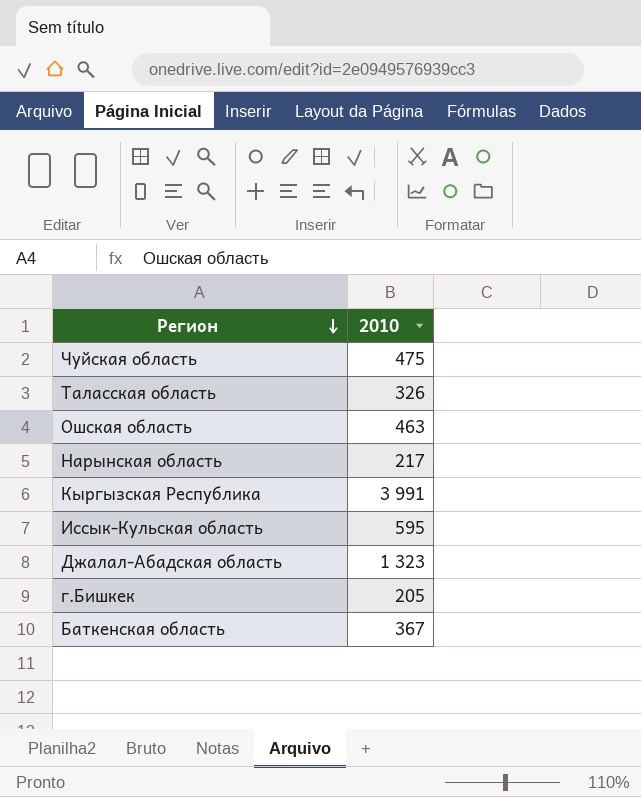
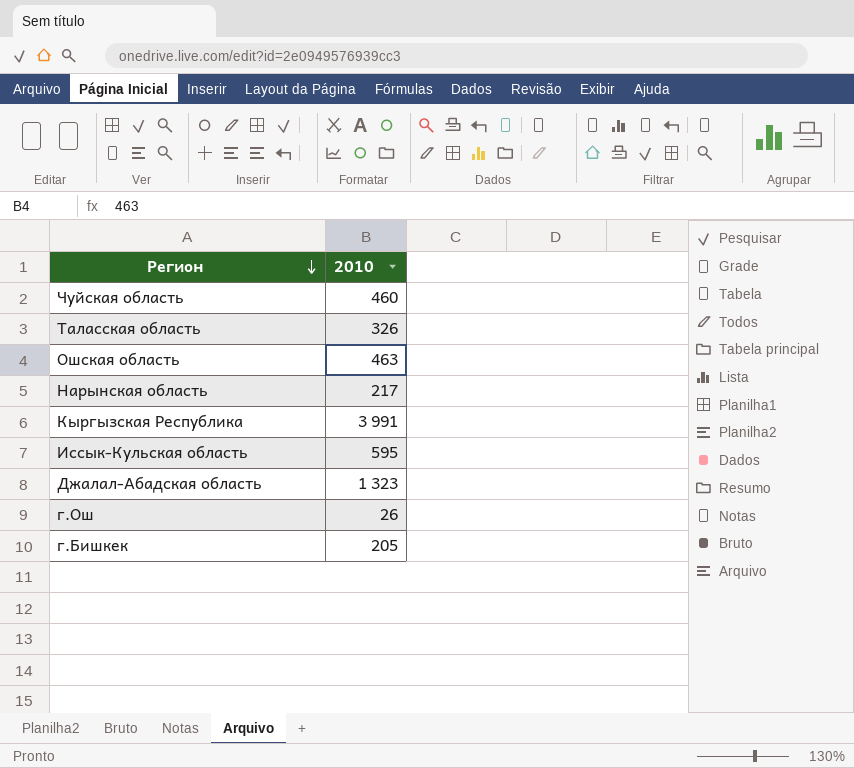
row Баткенская область: 367 -> none
Чуйская область | 2010: 475 -> 460
row г.Ош: none -> 26

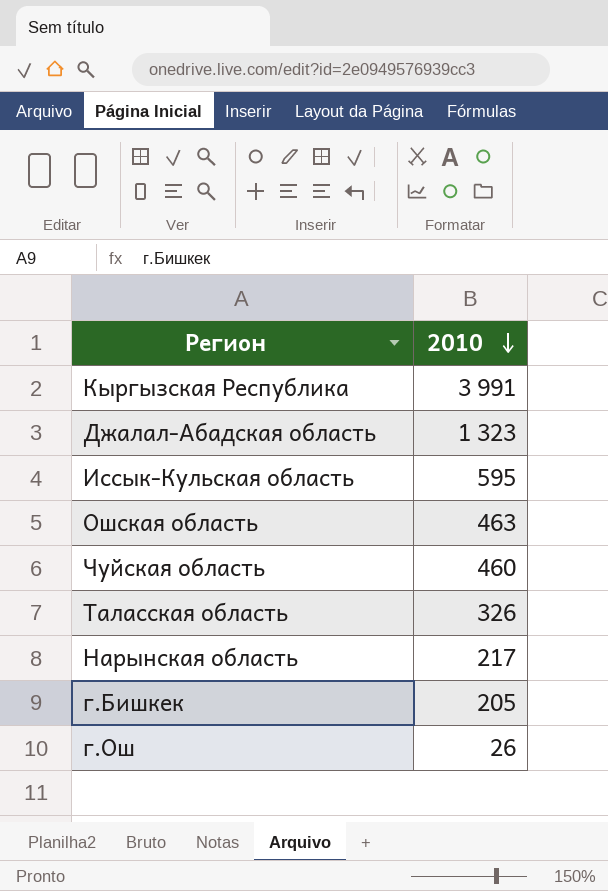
row order: Регион descending -> 2010 descending

